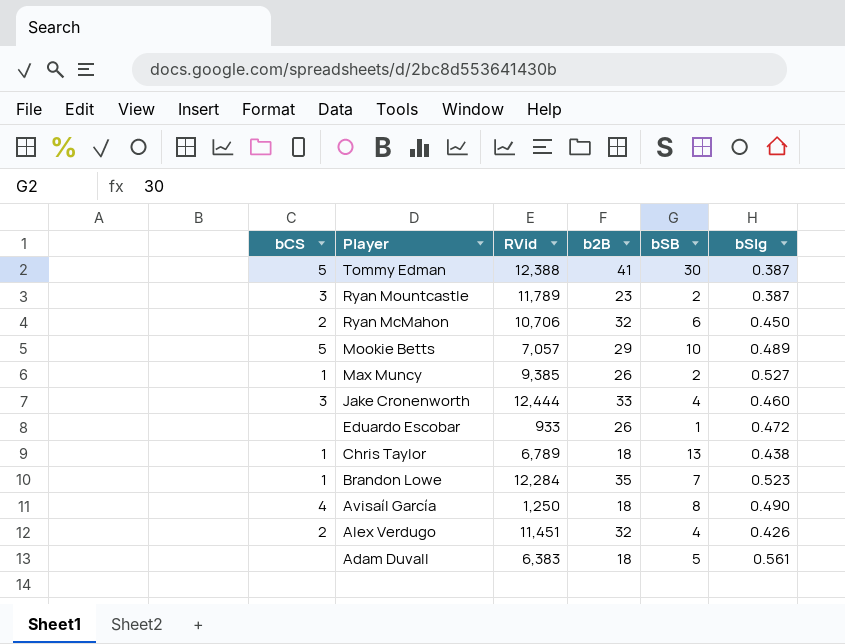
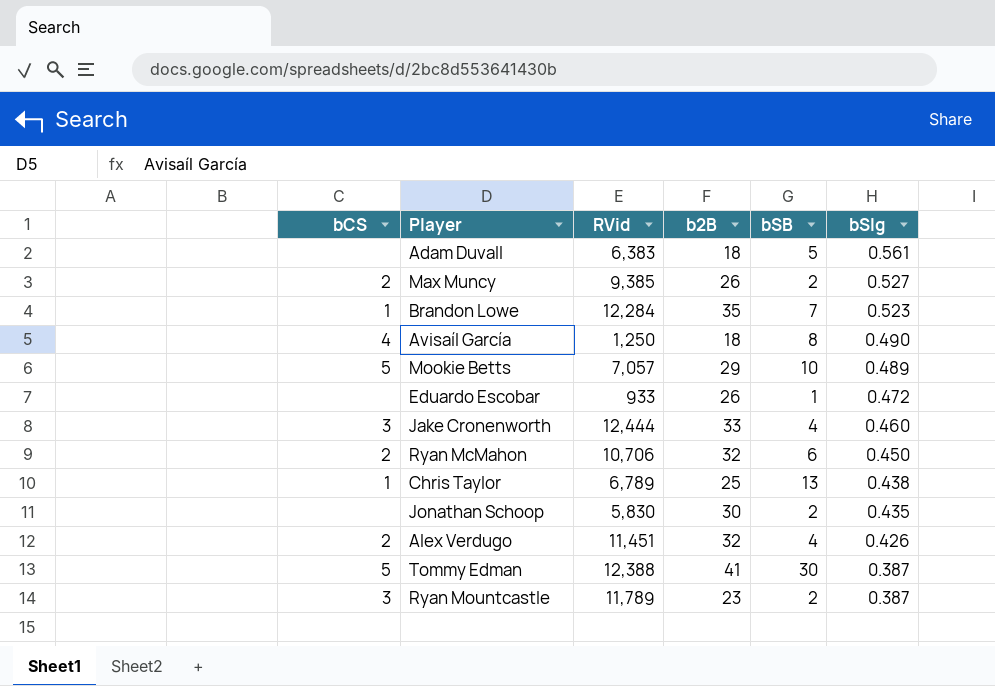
row order: Player descending -> bSlg descending
Max Muncy | bCS: 1 -> 2
Chris Taylor | b2B: 18 -> 25
row Jonathan Schoop: none -> none | 5,830 | 30 | 2 | 0.435

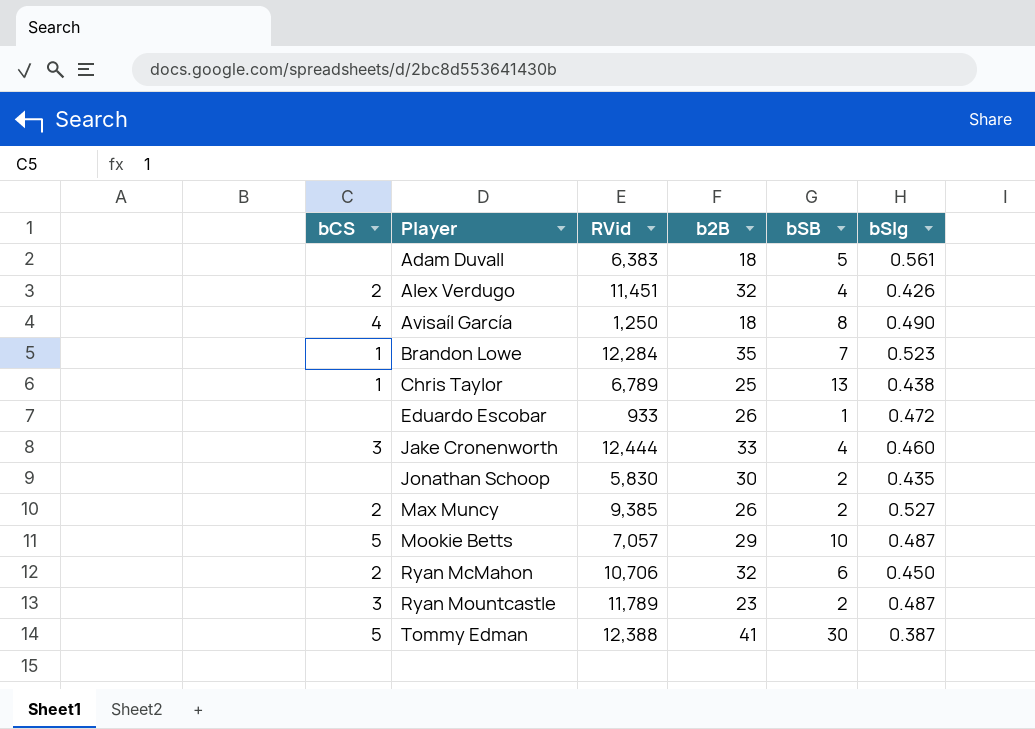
row order: bSlg descending -> Player ascending
Mookie Betts | bSlg: 0.489 -> 0.487
Ryan Mountcastle | bSlg: 0.387 -> 0.487

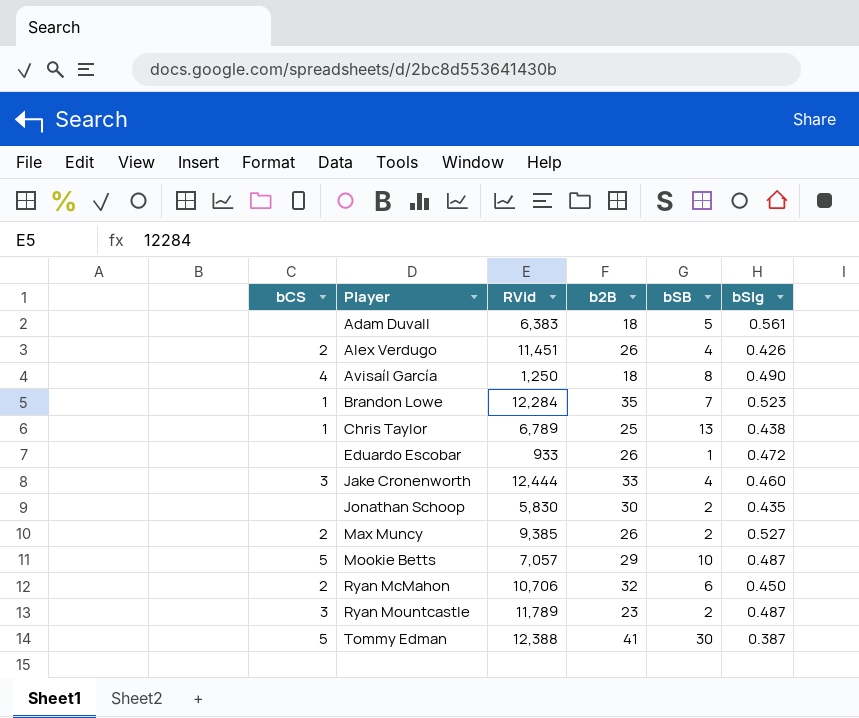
Alex Verdugo | b2B: 32 -> 26

